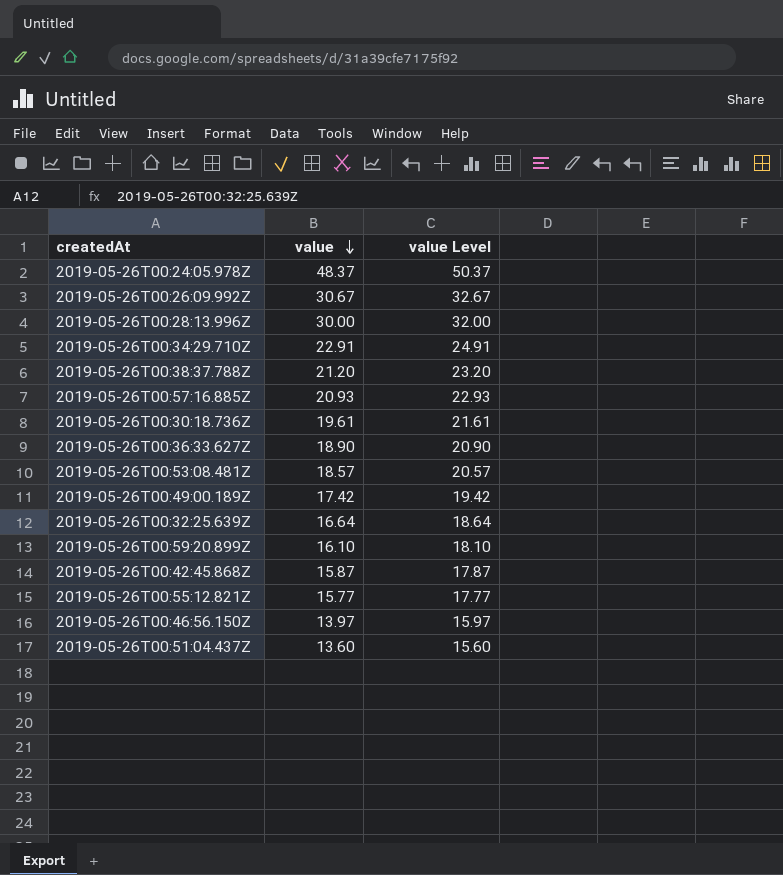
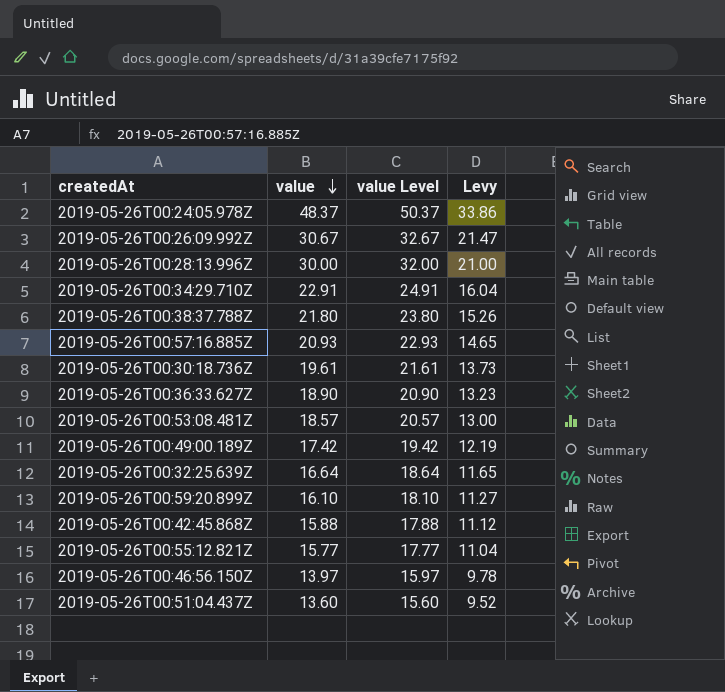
column Levy | formula: none -> [value] * 0.7
2019-05-26T00:38:37.788Z | value: 21.20 -> 21.80
2019-05-26T00:38:37.788Z | value Level: 23.20 -> 23.80
2019-05-26T00:42:45.868Z | value: 15.87 -> 15.88
2019-05-26T00:42:45.868Z | value Level: 17.87 -> 17.88

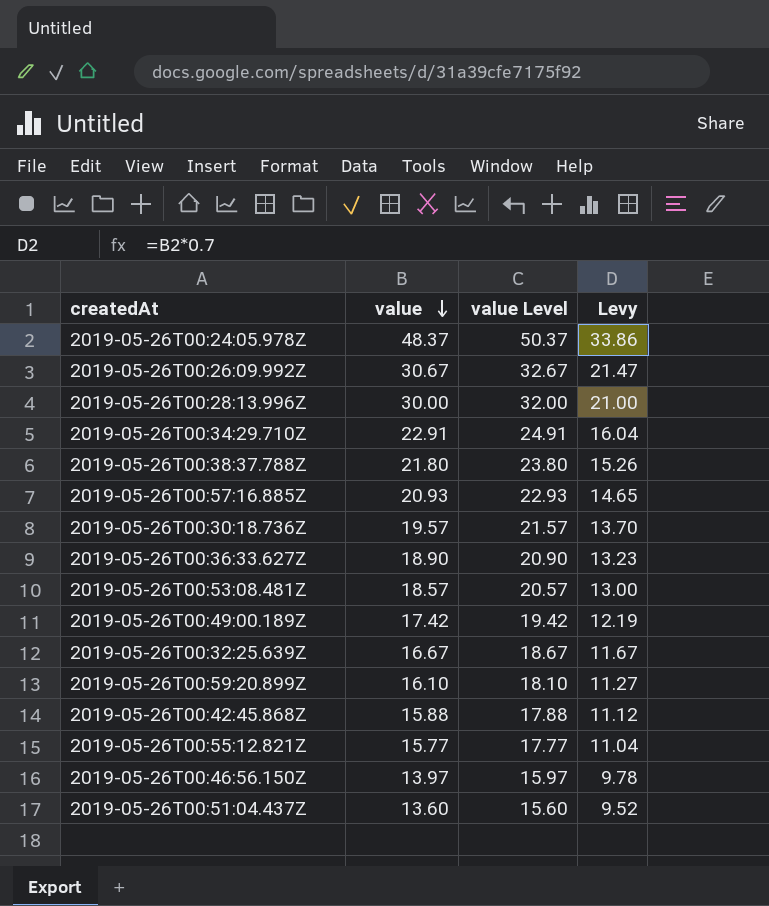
2019-05-26T00:30:18.736Z | value: 19.61 -> 19.57
2019-05-26T00:30:18.736Z | value Level: 21.61 -> 21.57
2019-05-26T00:30:18.736Z | Levy: 13.73 -> 13.70
2019-05-26T00:32:25.639Z | value: 16.64 -> 16.67
2019-05-26T00:32:25.639Z | value Level: 18.64 -> 18.67
2019-05-26T00:32:25.639Z | Levy: 11.65 -> 11.67

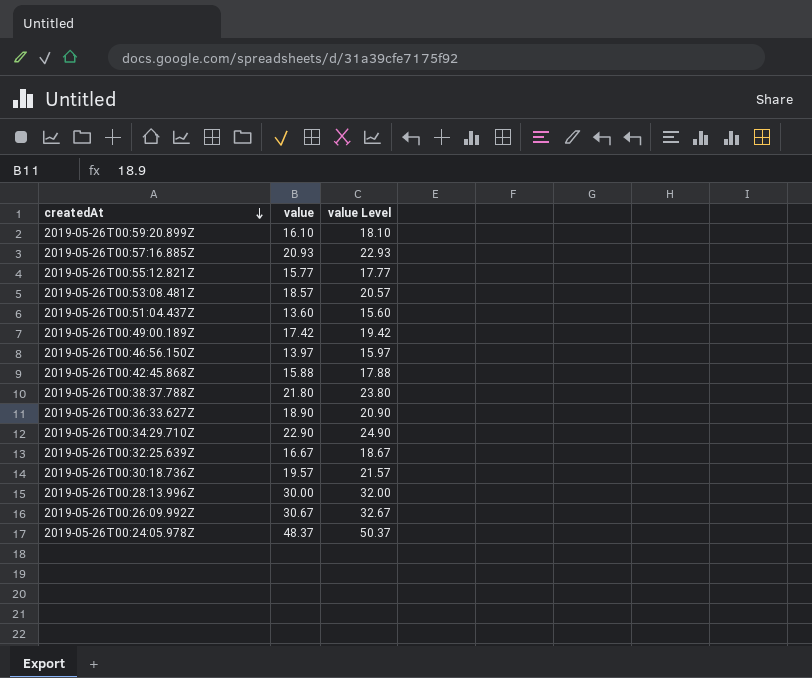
row order: value descending -> createdAt descending
column Levy | formula: [value] * 0.7 -> none
2019-05-26T00:34:29.710Z | value: 22.91 -> 22.90
2019-05-26T00:34:29.710Z | value Level: 24.91 -> 24.90

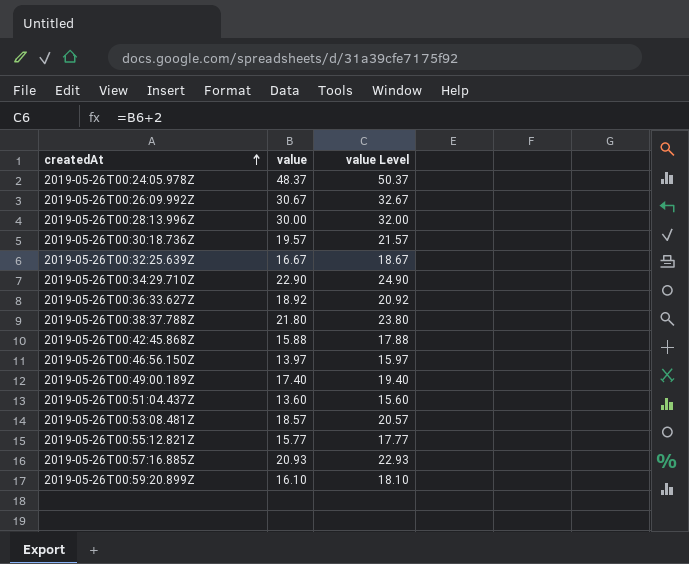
row order: createdAt descending -> createdAt ascending
2019-05-26T00:36:33.627Z | value: 18.90 -> 18.92
2019-05-26T00:36:33.627Z | value Level: 20.90 -> 20.92
2019-05-26T00:49:00.189Z | value: 17.42 -> 17.40
2019-05-26T00:49:00.189Z | value Level: 19.42 -> 19.40

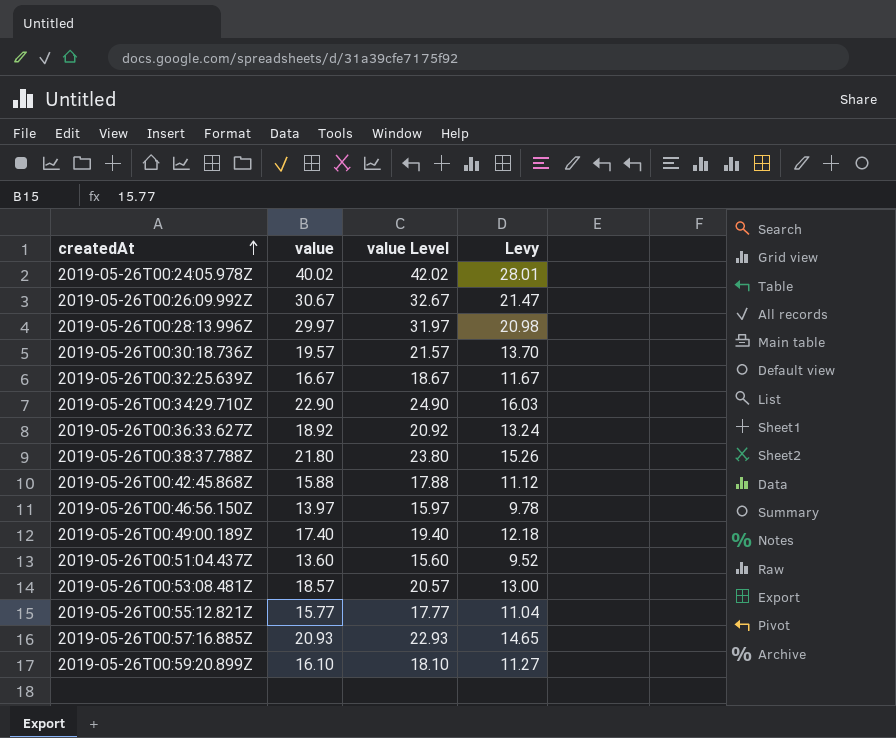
column Levy | formula: none -> [value] * 0.7
2019-05-26T00:24:05.978Z | value: 48.37 -> 40.02
2019-05-26T00:24:05.978Z | value Level: 50.37 -> 42.02
2019-05-26T00:28:13.996Z | value: 30.00 -> 29.97
2019-05-26T00:28:13.996Z | value Level: 32.00 -> 31.97

